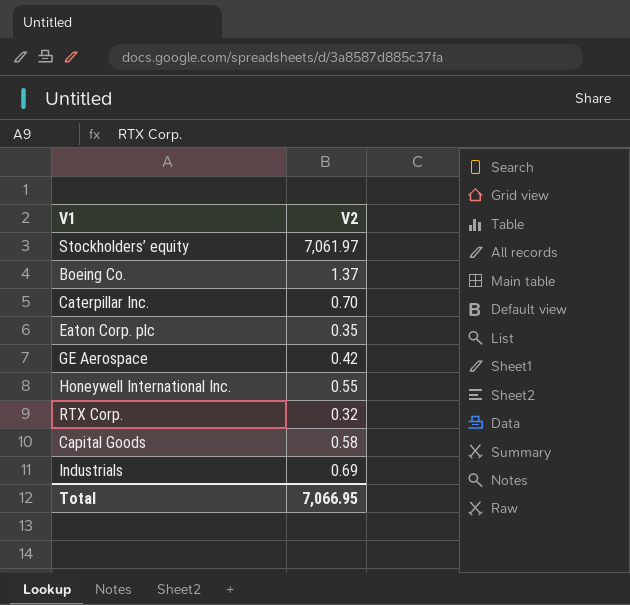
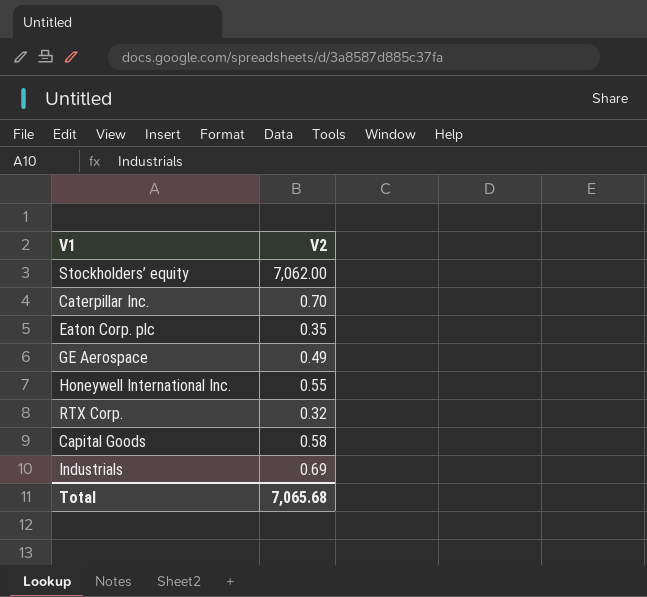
row Boeing Co.: 1.37 -> none
Stockholders’ equity | V2: 7,061.97 -> 7,062.00
GE Aerospace | V2: 0.42 -> 0.49
Total | V2: 7,066.95 -> 7,065.68

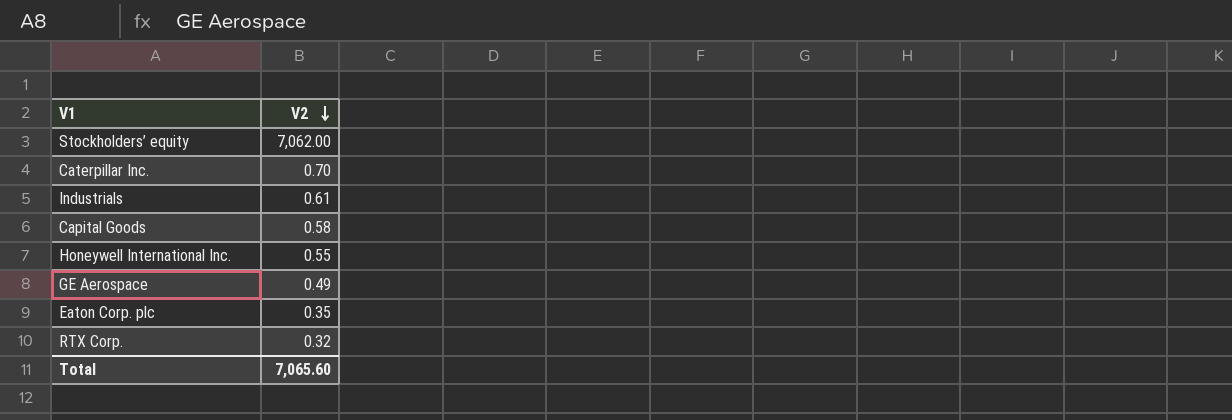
row order: none -> V2 descending
Industrials | V2: 0.69 -> 0.61
Total | V2: 7,065.68 -> 7,065.60

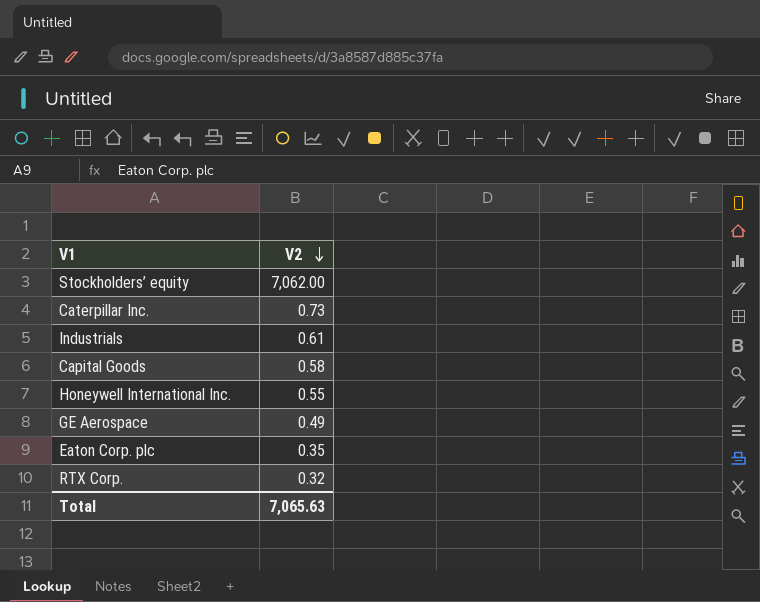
Caterpillar Inc. | V2: 0.70 -> 0.73
Total | V2: 7,065.60 -> 7,065.63

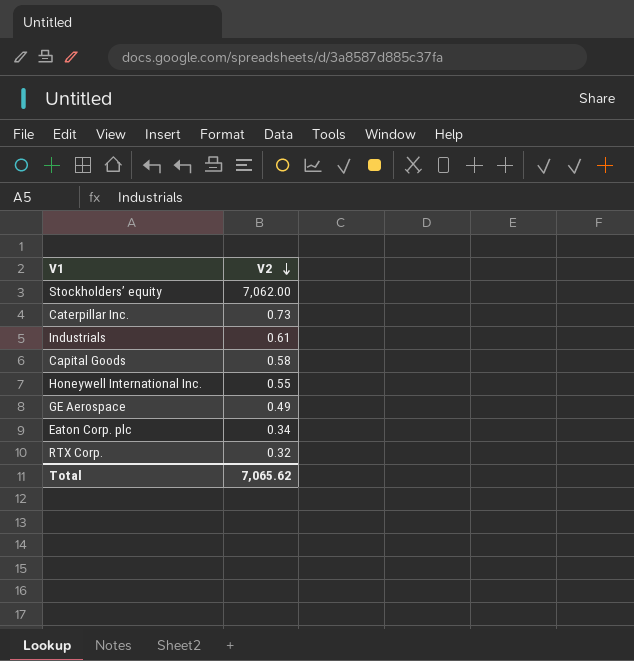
Eaton Corp. plc | V2: 0.35 -> 0.34
Total | V2: 7,065.63 -> 7,065.62

